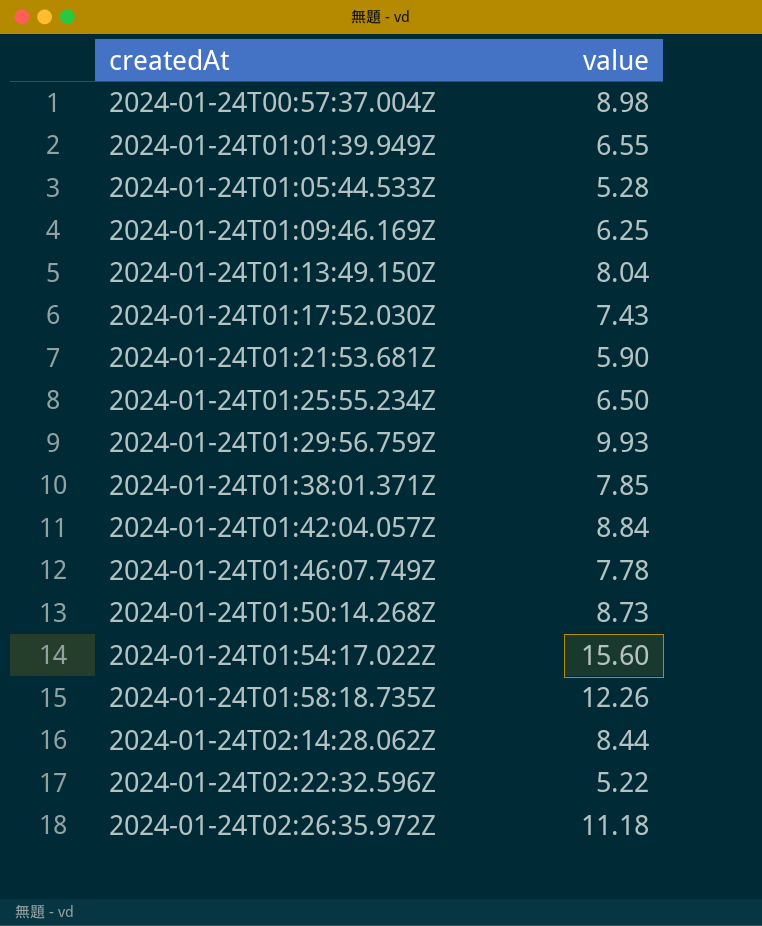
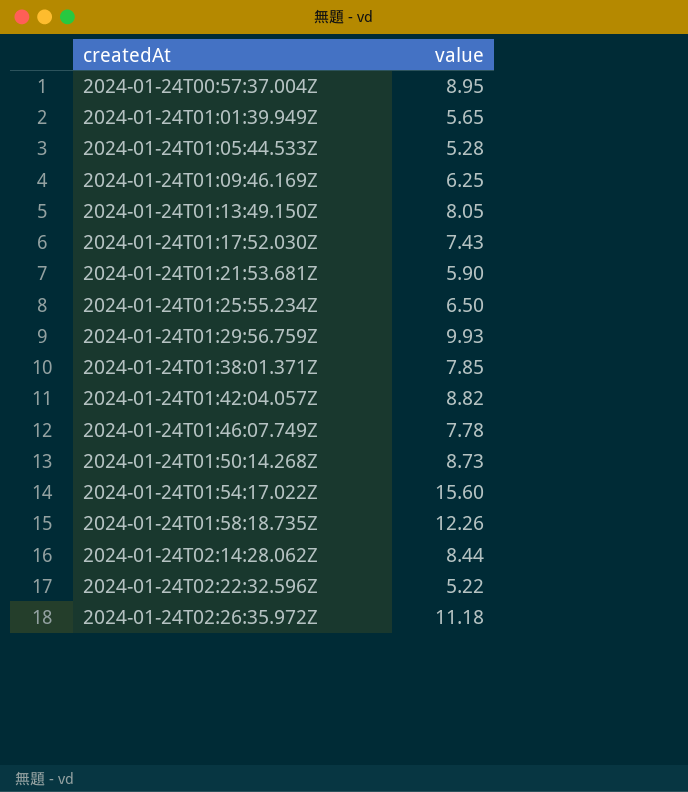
2024-01-24T00:57:37.004Z | value: 8.98 -> 8.95
2024-01-24T01:01:39.949Z | value: 6.55 -> 5.65
2024-01-24T01:13:49.150Z | value: 8.04 -> 8.05
2024-01-24T01:42:04.057Z | value: 8.84 -> 8.82

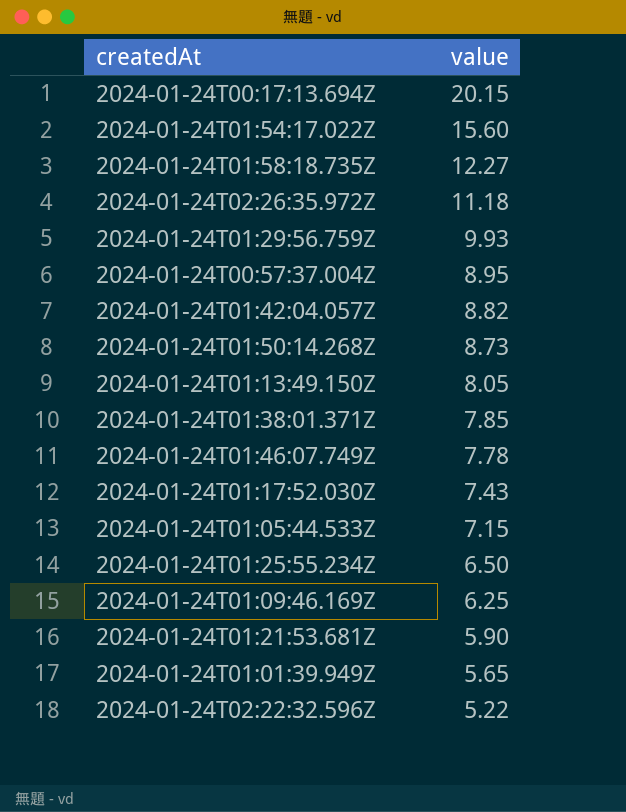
row order: createdAt ascending -> value descending
row 2024-01-24T02:14:28.062Z: 8.44 -> none
row 2024-01-24T00:17:13.694Z: none -> 20.15
2024-01-24T01:58:18.735Z | value: 12.26 -> 12.27
2024-01-24T01:05:44.533Z | value: 5.28 -> 7.15

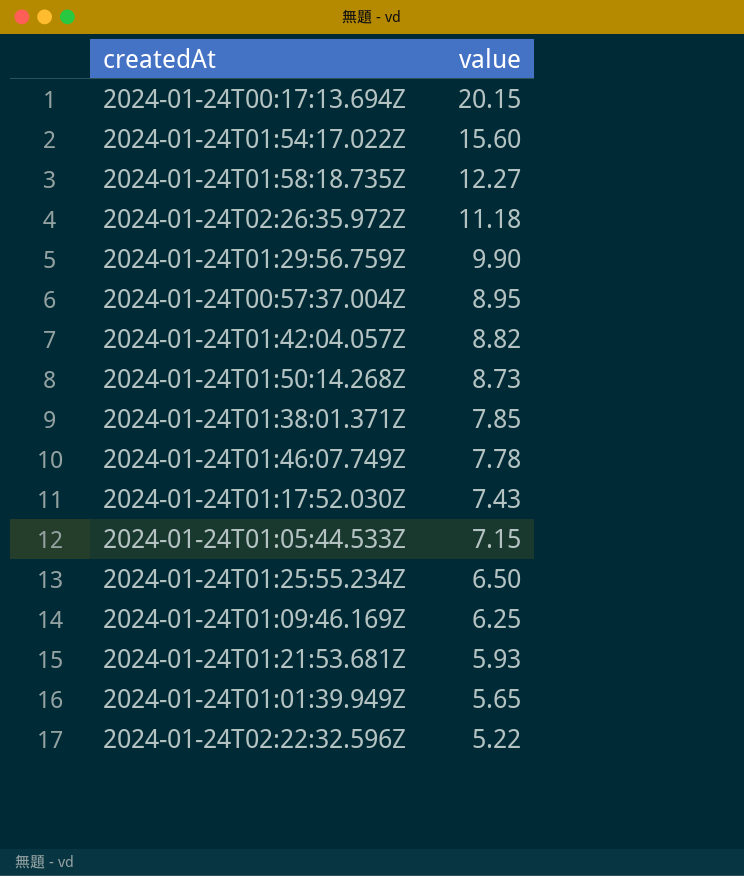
row 2024-01-24T01:13:49.150Z: 8.05 -> none
2024-01-24T01:29:56.759Z | value: 9.93 -> 9.90
2024-01-24T01:21:53.681Z | value: 5.90 -> 5.93

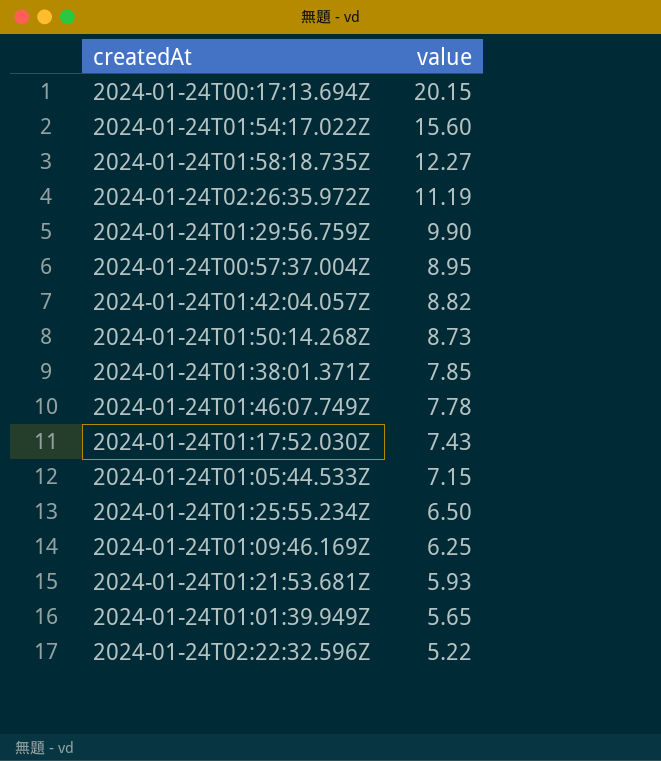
2024-01-24T02:26:35.972Z | value: 11.18 -> 11.19

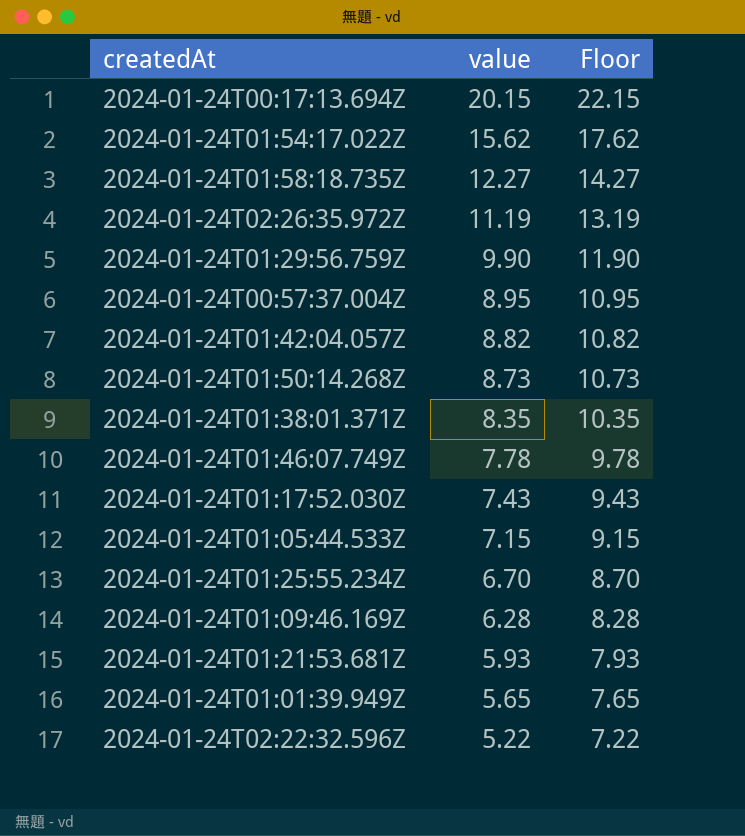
column Floor | formula: none -> [value] + 2
2024-01-24T01:54:17.022Z | value: 15.60 -> 15.62
2024-01-24T01:38:01.371Z | value: 7.85 -> 8.35
2024-01-24T01:25:55.234Z | value: 6.50 -> 6.70
2024-01-24T01:09:46.169Z | value: 6.25 -> 6.28

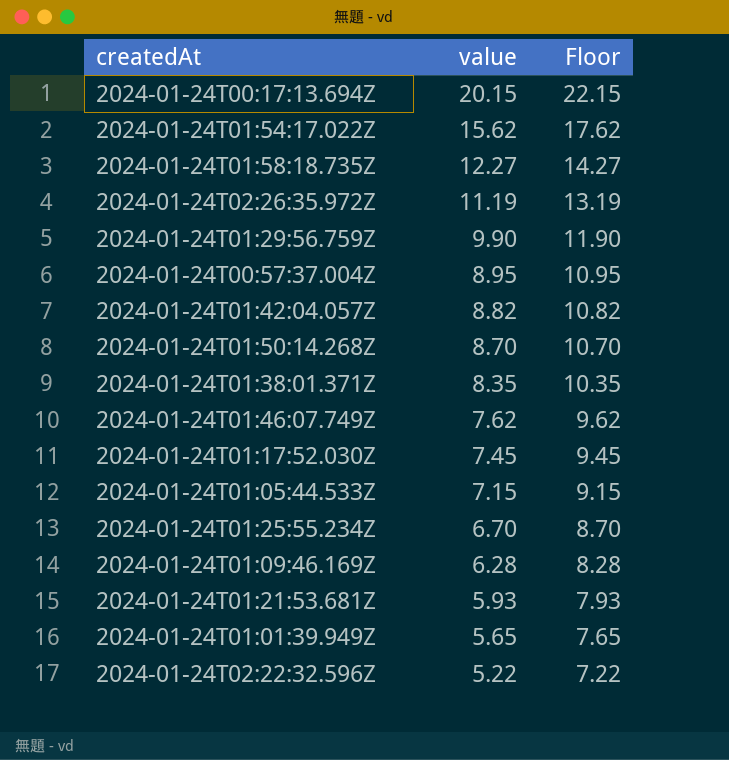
2024-01-24T01:50:14.268Z | value: 8.73 -> 8.70
2024-01-24T01:50:14.268Z | Floor: 10.73 -> 10.70
2024-01-24T01:46:07.749Z | value: 7.78 -> 7.62
2024-01-24T01:46:07.749Z | Floor: 9.78 -> 9.62
2024-01-24T01:17:52.030Z | value: 7.43 -> 7.45
2024-01-24T01:17:52.030Z | Floor: 9.43 -> 9.45

